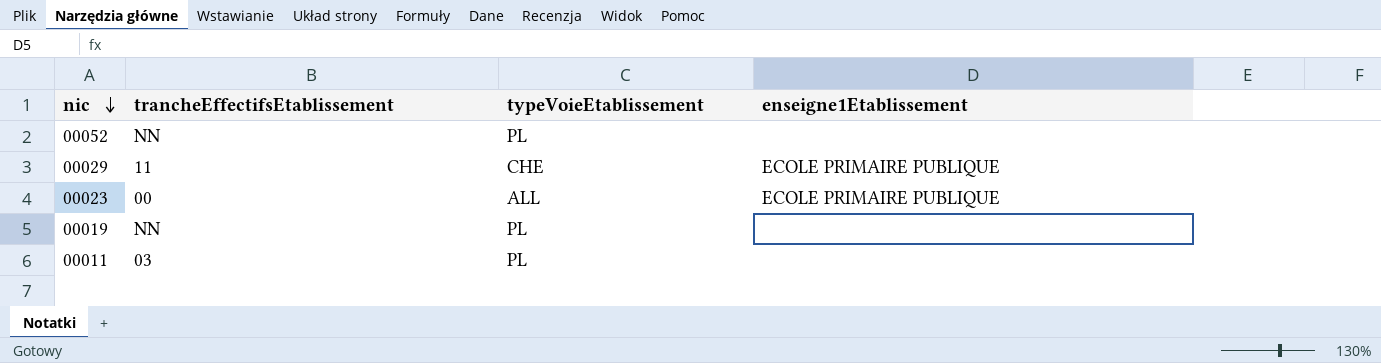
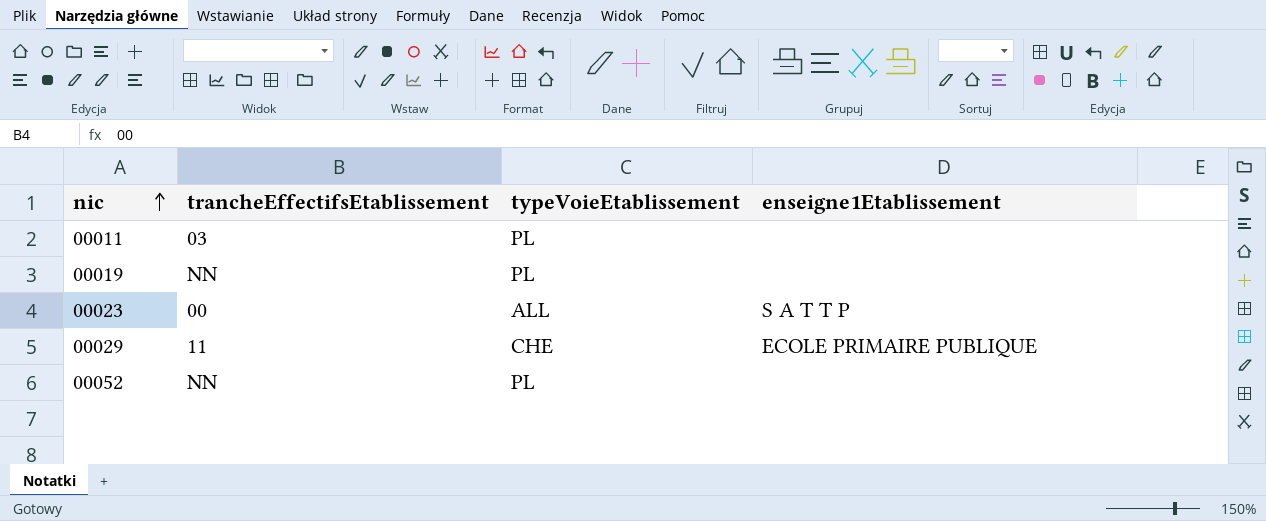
row order: nic descending -> nic ascending
00023 | enseigne1Etablissement: ECOLE PRIMAIRE PUBLIQUE -> S A T T P

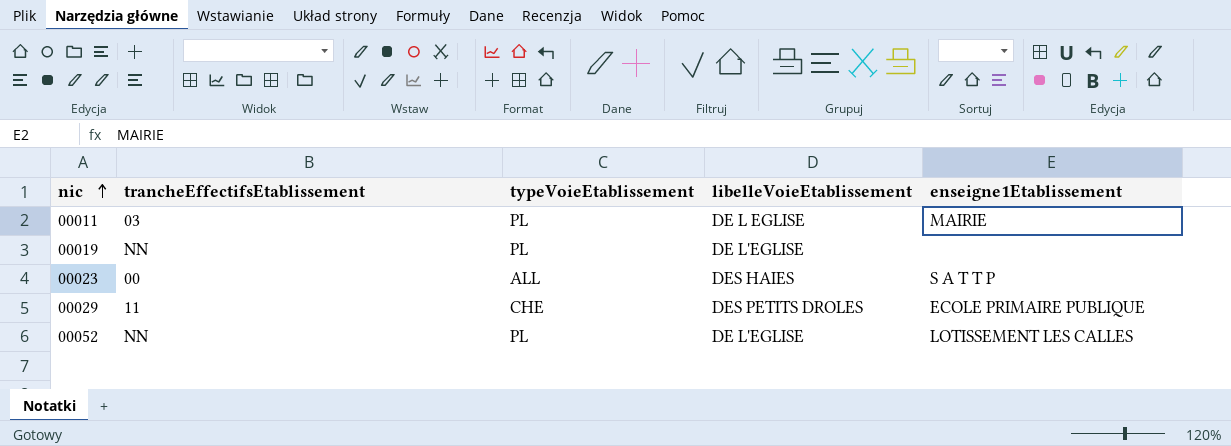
column libelleVoieEtablissement | position: none -> 4
00011 | enseigne1Etablissement: none -> MAIRIE
00052 | enseigne1Etablissement: none -> LOTISSEMENT LES CALLES

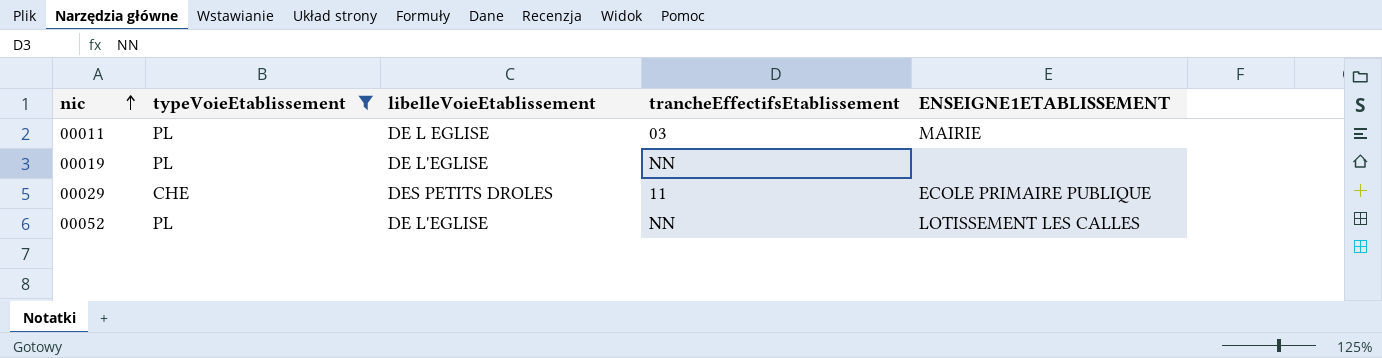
filter: none -> typeVoieEtablissement != ALL
column trancheEffectifsEtablissement | position: 2 -> 4
column name: enseigne1Etablissement -> ENSEIGNE1ETABLISSEMENT

